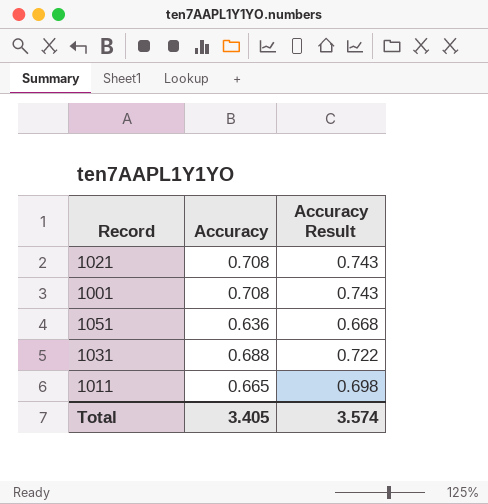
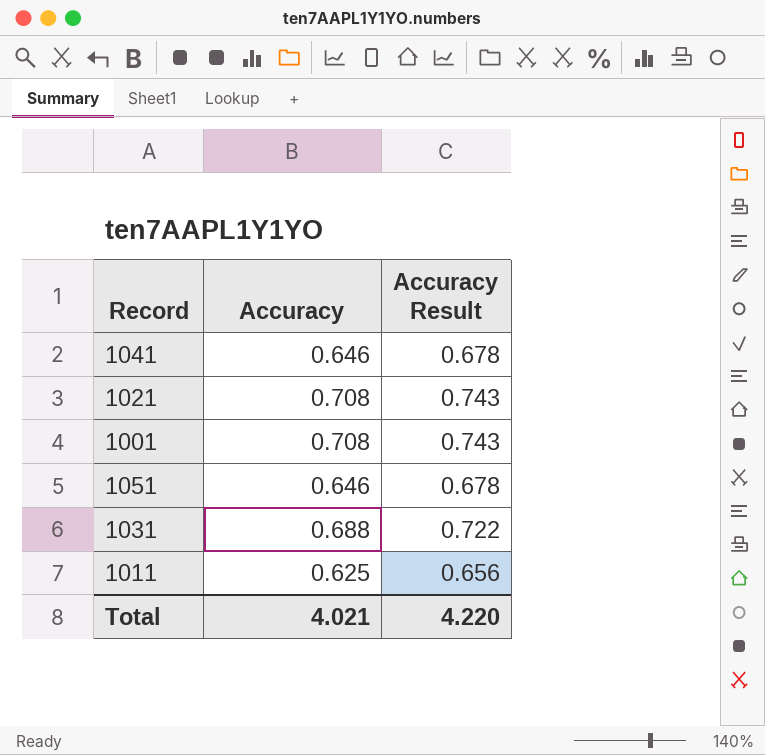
row 1041: none -> 0.646 | 0.678
1051 | Accuracy: 0.636 -> 0.646
1051 | Accuracy Result: 0.668 -> 0.678
1011 | Accuracy: 0.665 -> 0.625
1011 | Accuracy Result: 0.698 -> 0.656
Total | Accuracy: 3.405 -> 4.021
Total | Accuracy Result: 3.574 -> 4.220

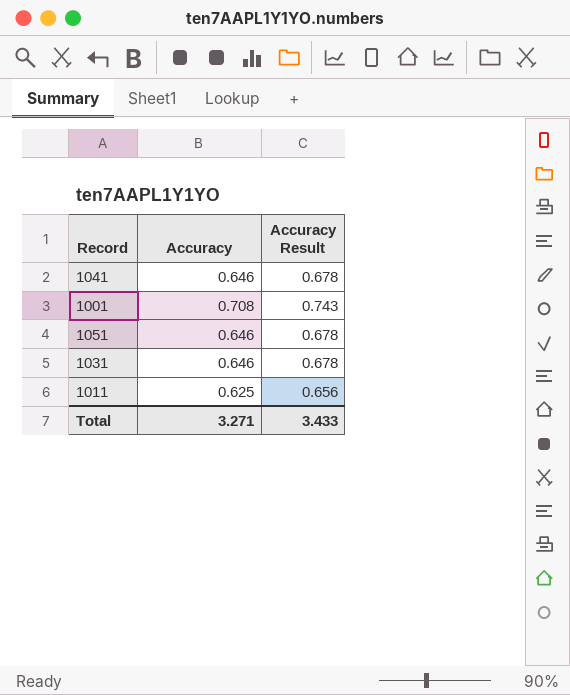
row 1021: 0.708 | 0.743 -> none
1031 | Accuracy: 0.688 -> 0.646
1031 | Accuracy Result: 0.722 -> 0.678
Total | Accuracy: 4.021 -> 3.271
Total | Accuracy Result: 4.220 -> 3.433

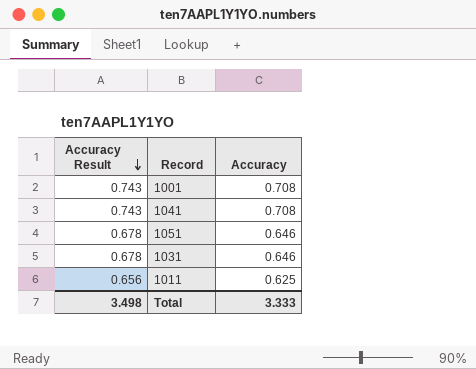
row order: none -> Accuracy Result descending
column Accuracy Result | position: 3 -> 1
1041 | Accuracy Result: 0.678 -> 0.743
1041 | Accuracy: 0.646 -> 0.708
Total | Accuracy Result: 3.433 -> 3.498
Total | Accuracy: 3.271 -> 3.333

